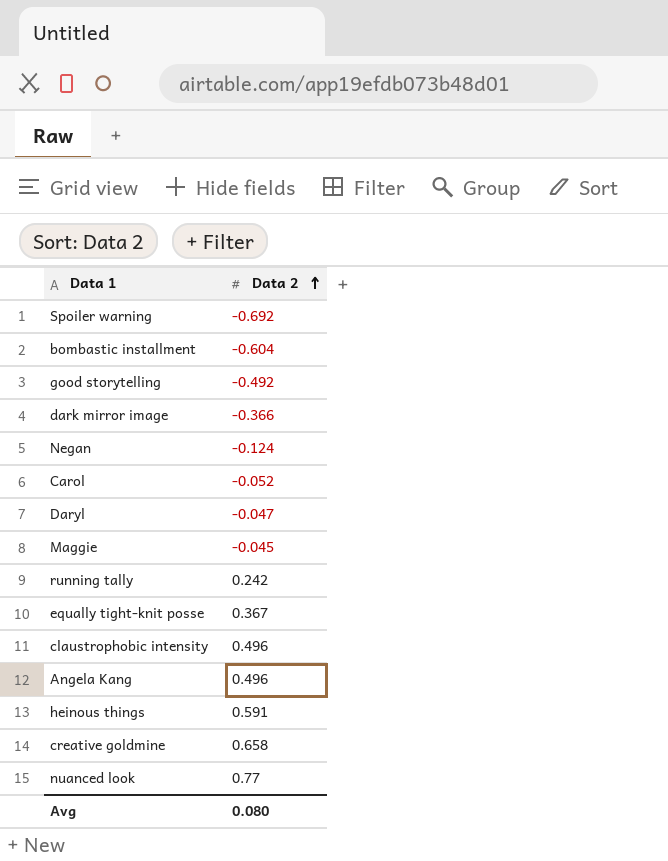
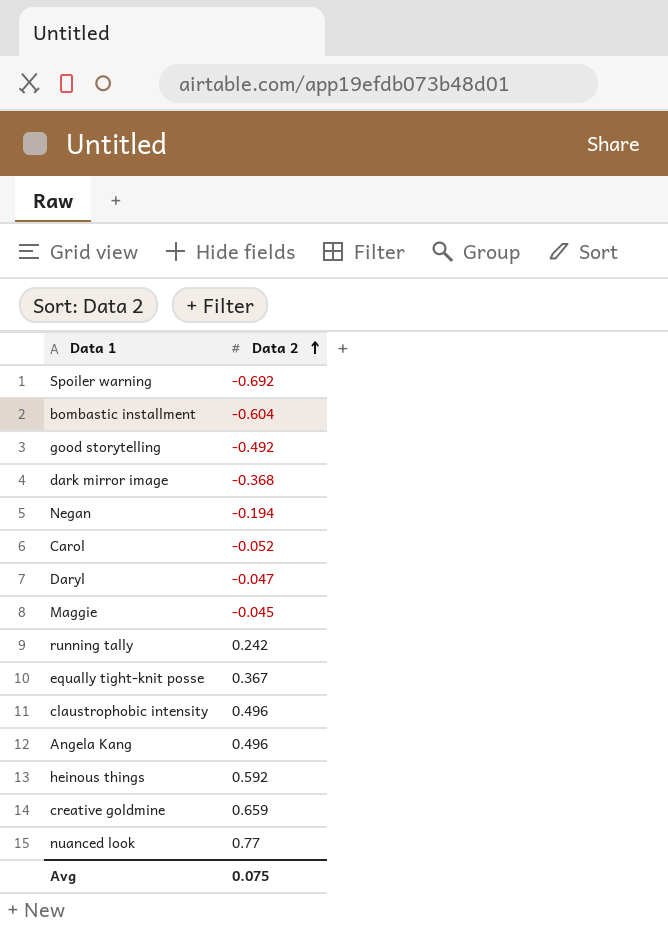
dark mirror image | Data 2: -0.366 -> -0.368
Negan | Data 2: -0.124 -> -0.194
heinous things | Data 2: 0.591 -> 0.592
creative goldmine | Data 2: 0.658 -> 0.659
Avg | Data 2: 0.080 -> 0.075

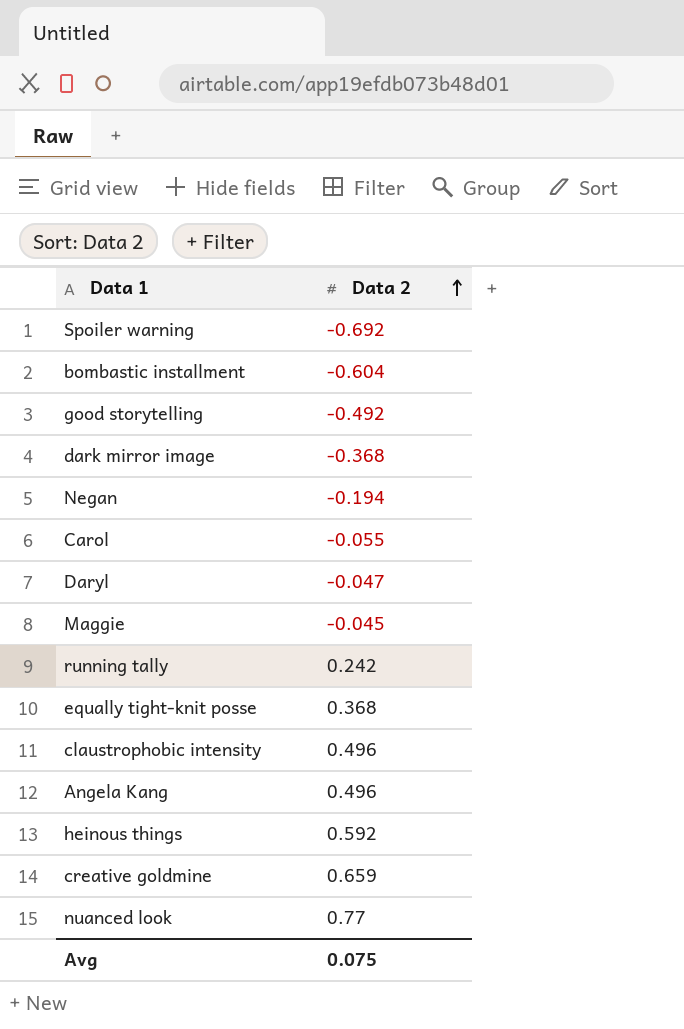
Carol | Data 2: -0.052 -> -0.055
equally tight-knit posse | Data 2: 0.367 -> 0.368

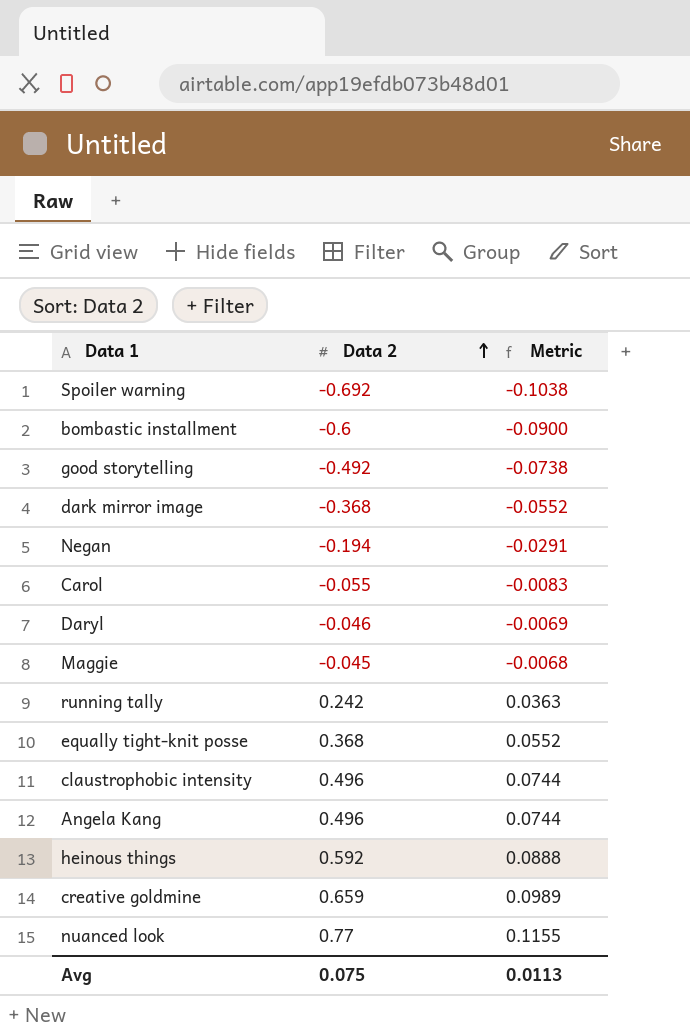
column Metric | formula: none -> [Data 2] * 0.15
bombastic installment | Data 2: -0.604 -> -0.6
Daryl | Data 2: -0.047 -> -0.046

